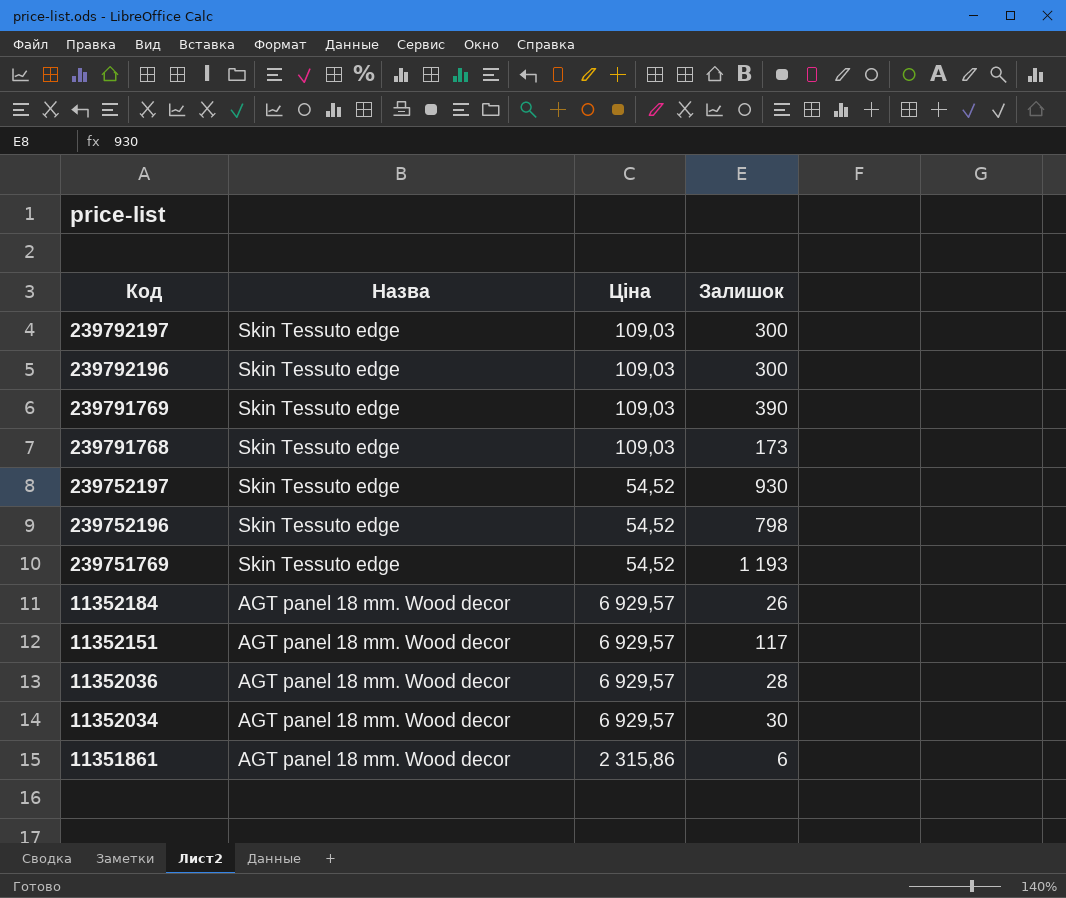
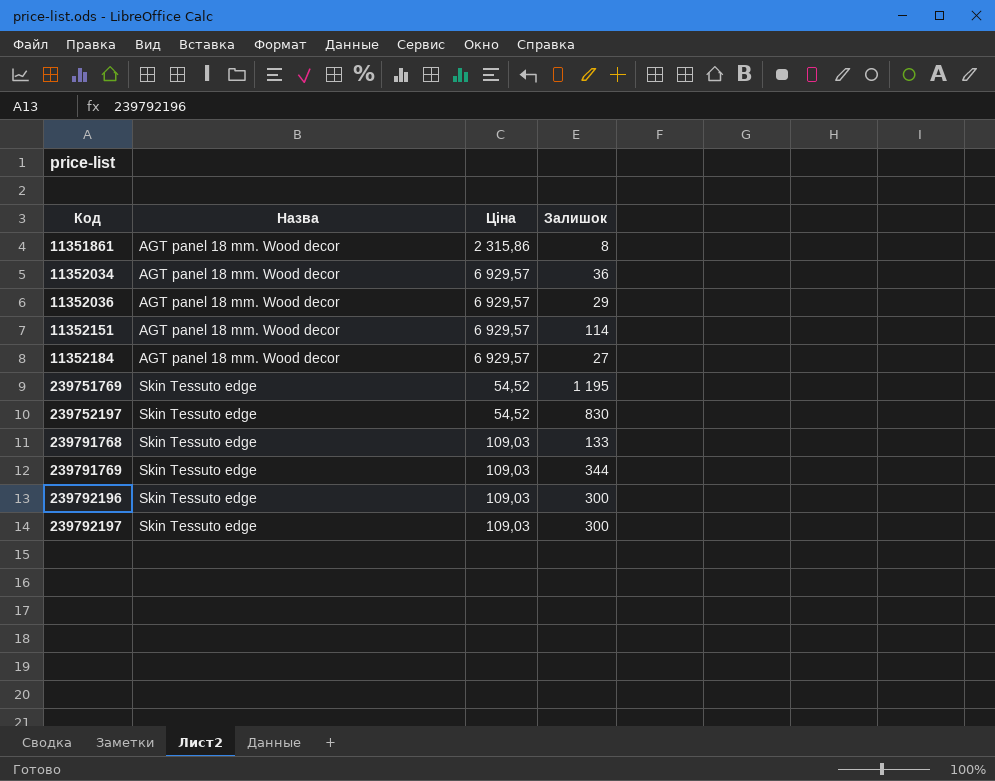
row order: Код descending -> Код ascending
row 239752196: Skin Tessuto edge | 54,52 | 798 -> none
11351861 | Залишок: 6 -> 8
11352034 | Залишок: 30 -> 36
11352036 | Залишок: 28 -> 29
11352151 | Залишок: 117 -> 114
11352184 | Залишок: 26 -> 27
239751769 | Залишок: 1 193 -> 1 195
239752197 | Залишок: 930 -> 830
239791768 | Залишок: 173 -> 133
239791769 | Залишок: 390 -> 344

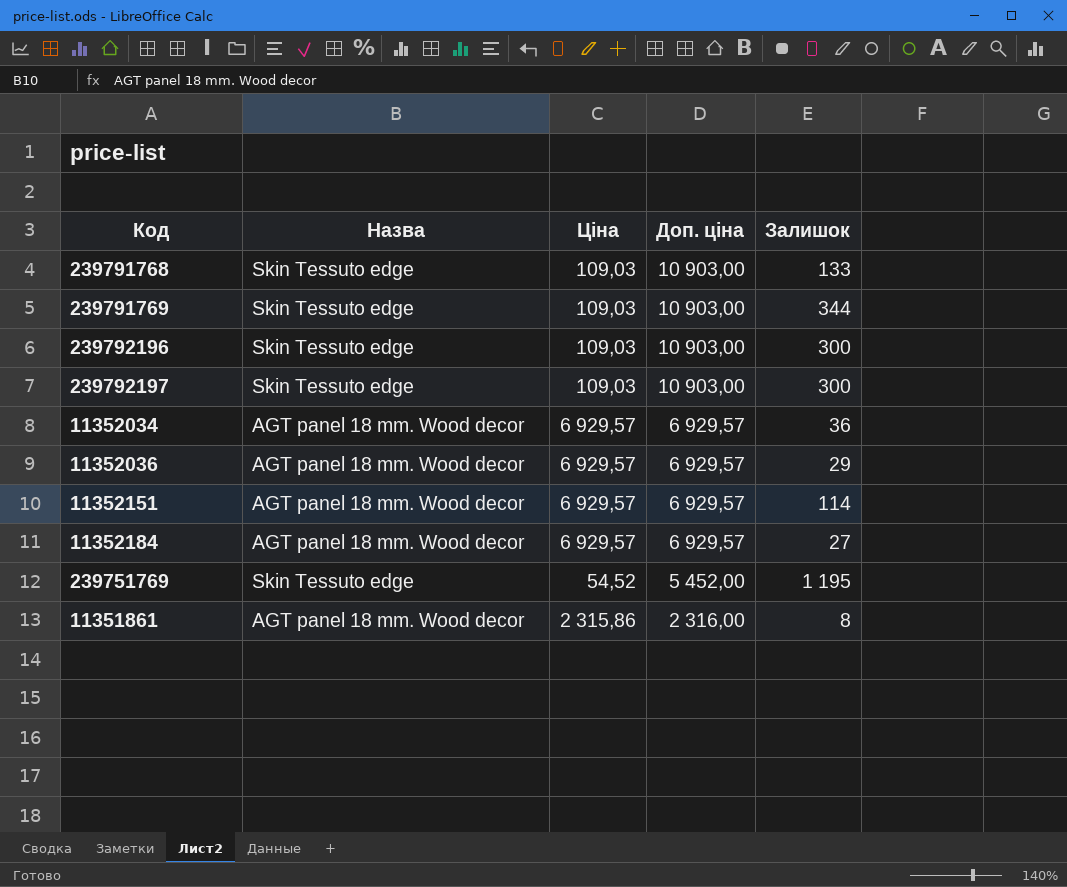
row order: Код ascending -> Доп. ціна descending
column Доп. ціна | position: none -> 4
row 239752197: Skin Tessuto edge | 54,52 | 830 -> none

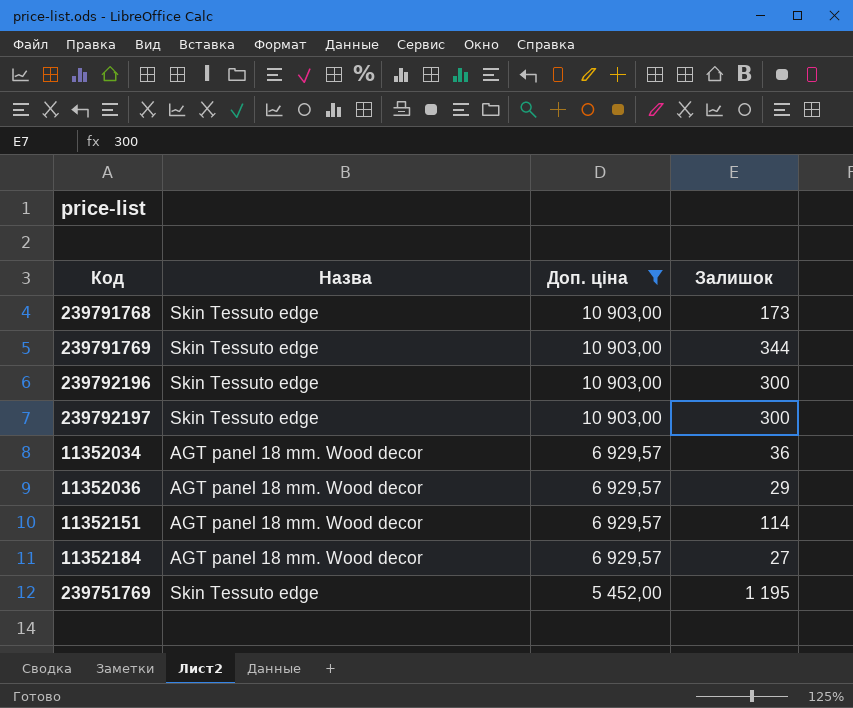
filter: none -> Доп. ціна != 2 316,00
column Ціна | position: 3 -> none
239791768 | Залишок: 133 -> 173

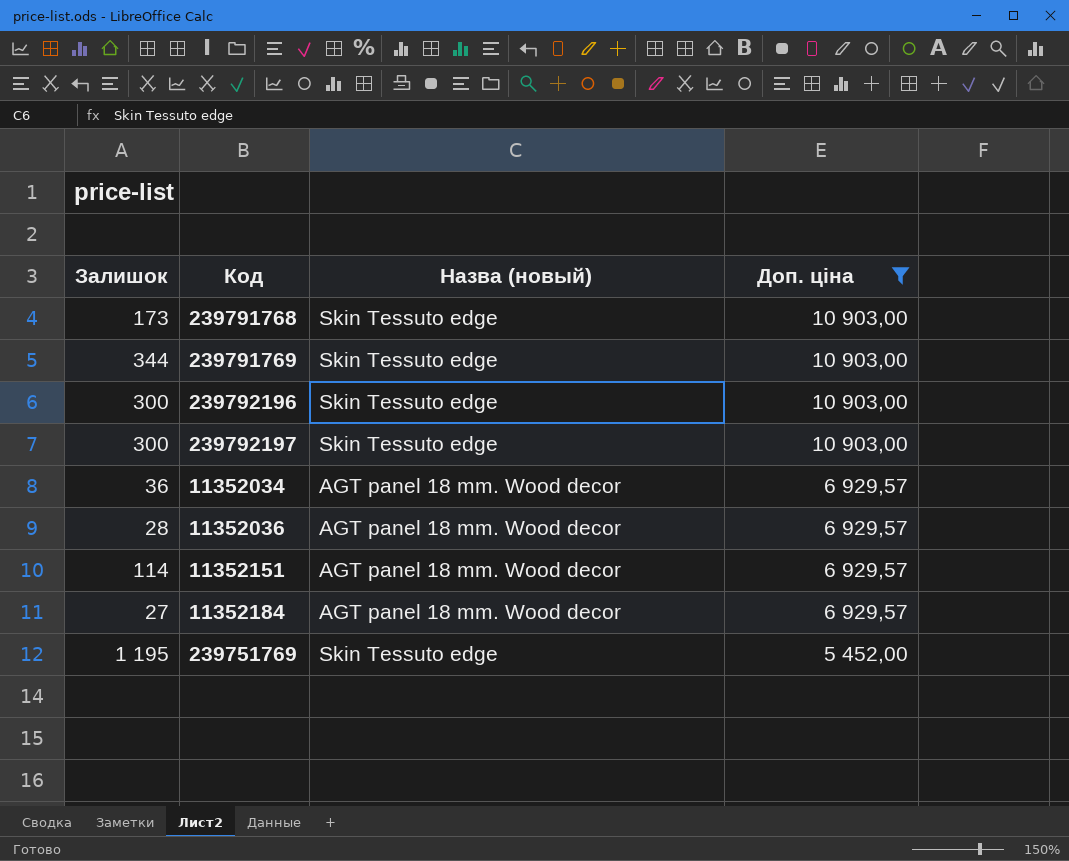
column Залишок | position: 4 -> 1
column name: Назва -> Назва (новый)
11352036 | Залишок: 29 -> 28

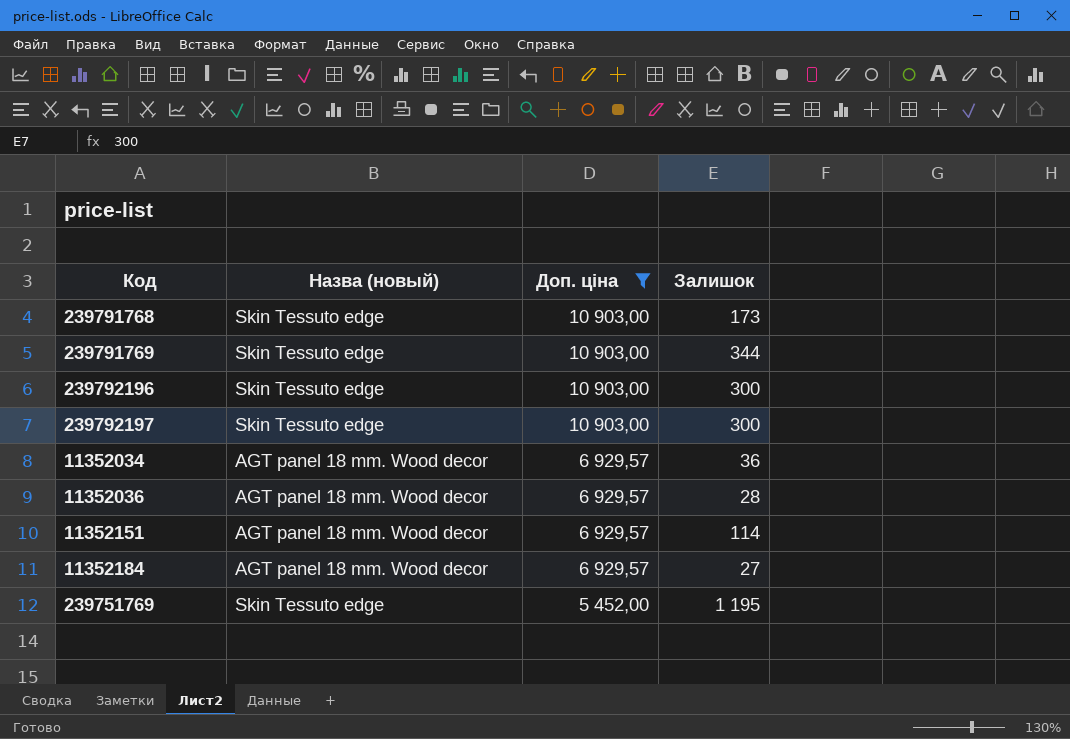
column Залишок | position: 1 -> 4

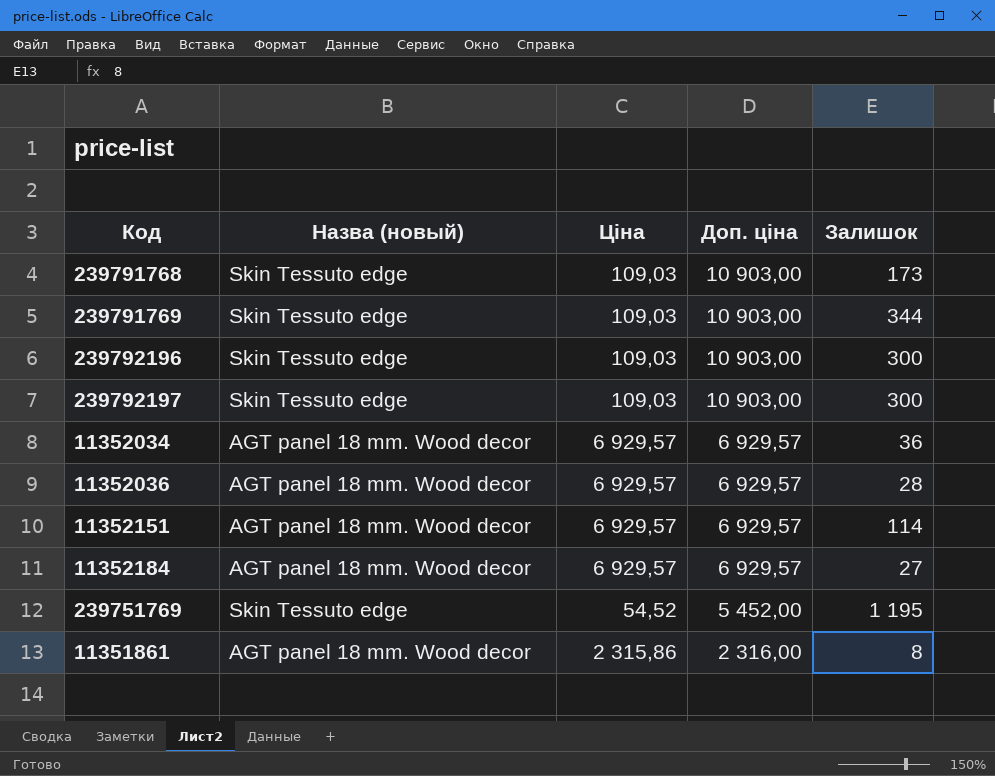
filter: Доп. ціна != 2 316,00 -> none
column Ціна | position: none -> 3

